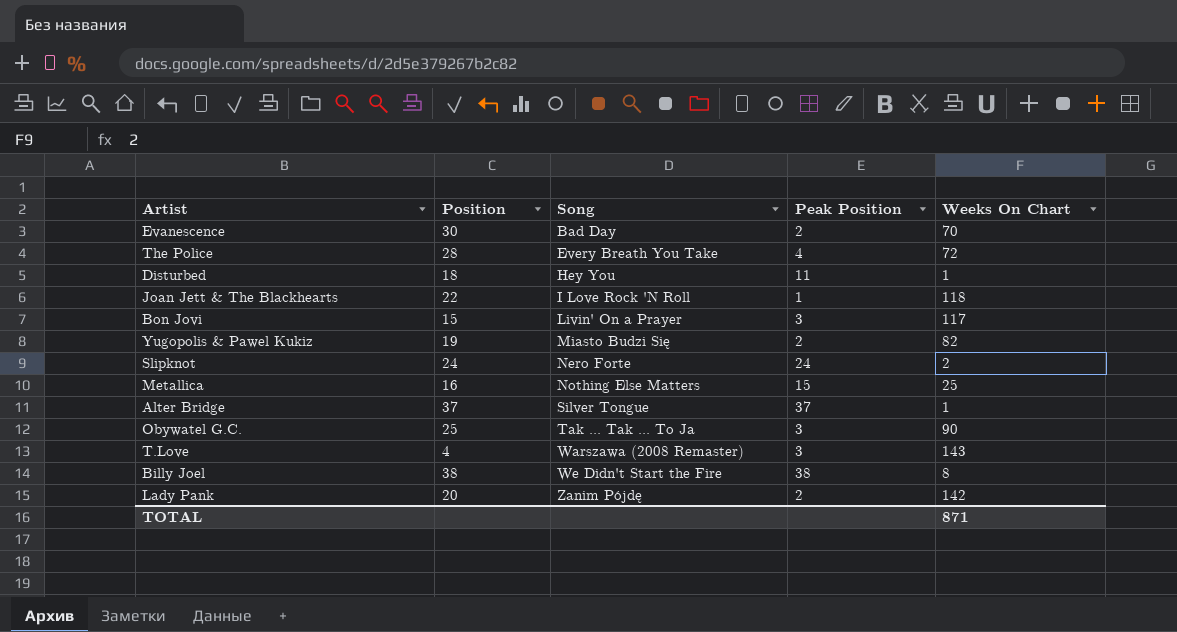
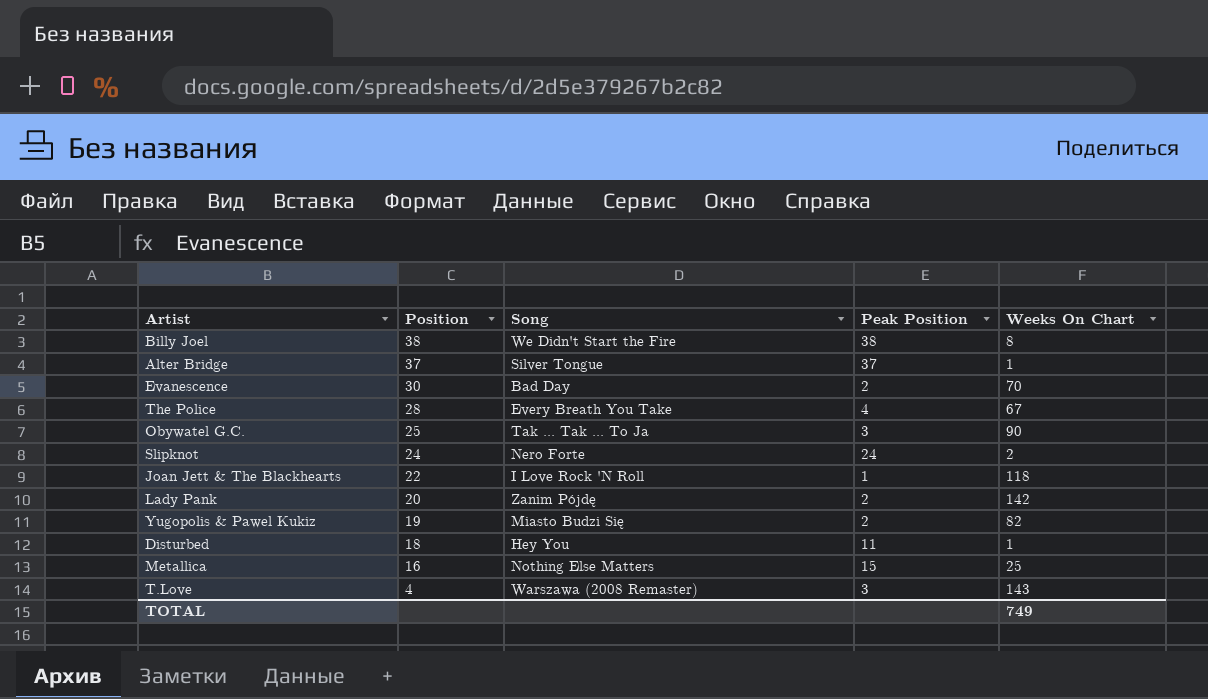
row order: Song ascending -> Position descending
row Bon Jovi: 15 | Livin' On a Prayer | 3 | 117 -> none
The Police | Weeks On Chart: 72 -> 67
TOTAL | Weeks On Chart: 871 -> 749

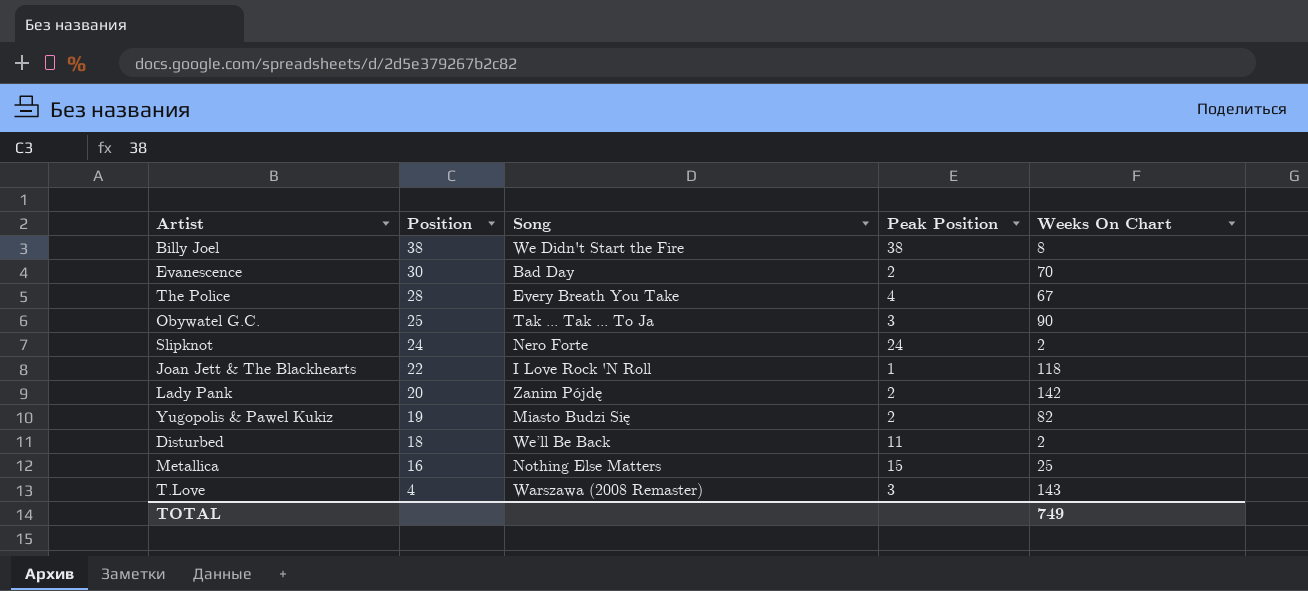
row Alter Bridge: 37 | Silver Tongue | 37 | 1 -> none
Disturbed | Song: Hey You -> We’ll Be Back
Disturbed | Weeks On Chart: 1 -> 2

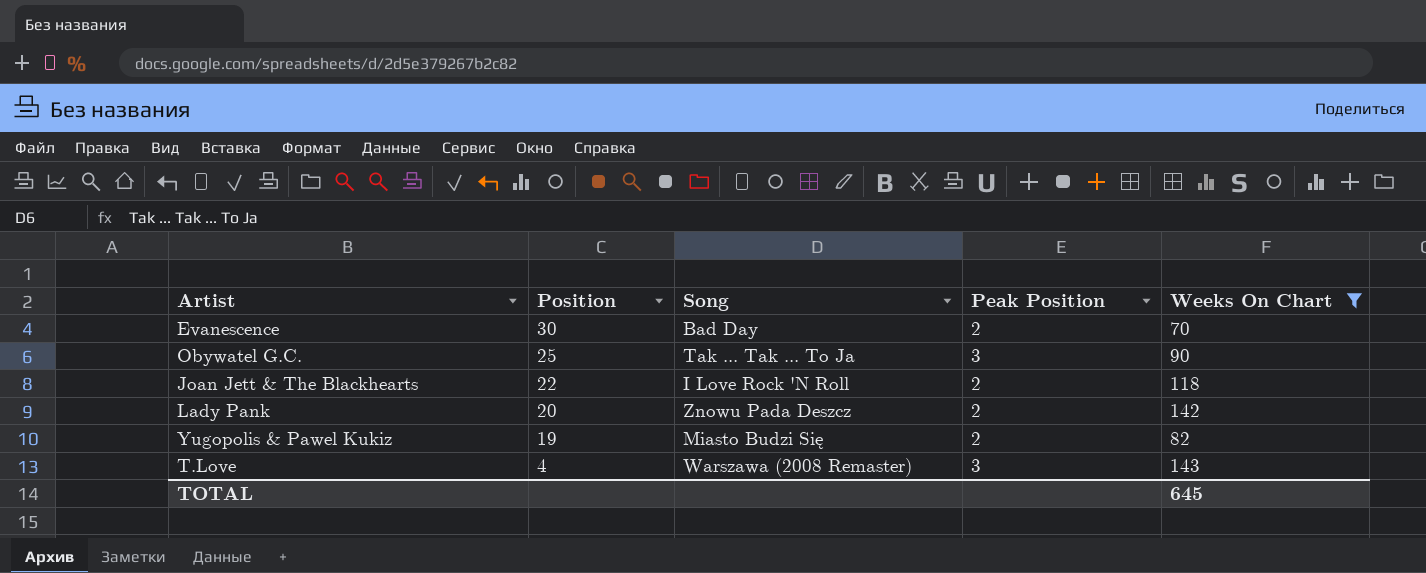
filter: none -> Weeks On Chart >= 70
Joan Jett & The Blackhearts | Peak Position: 1 -> 2
Lady Pank | Song: Zanim Pójdę -> Znowu Pada Deszcz
TOTAL | Weeks On Chart: 749 -> 645

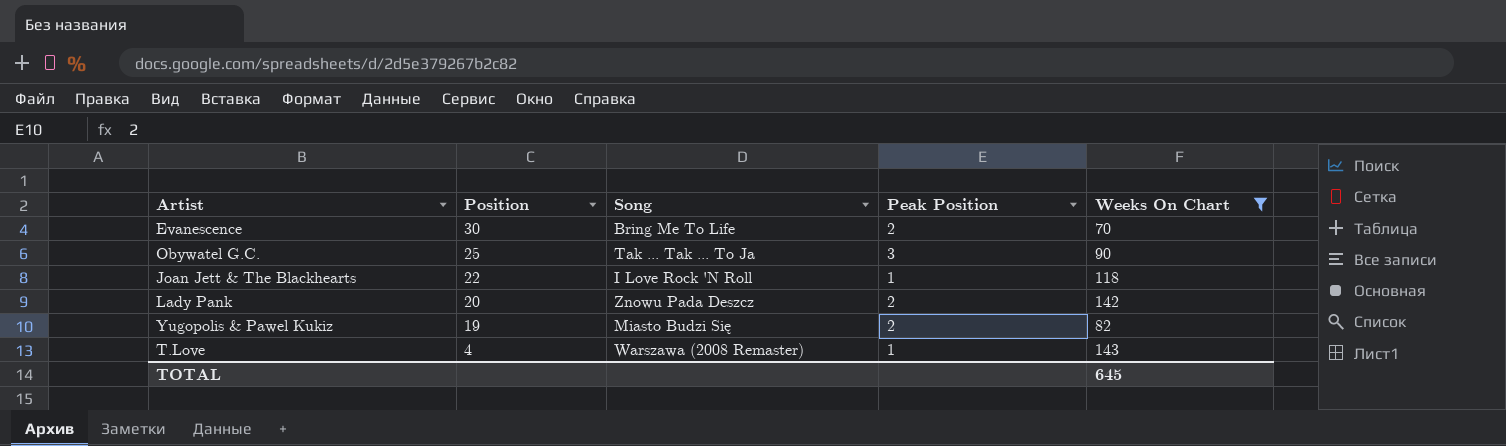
Evanescence | Song: Bad Day -> Bring Me To Life
Joan Jett & The Blackhearts | Peak Position: 2 -> 1
T.Love | Peak Position: 3 -> 1

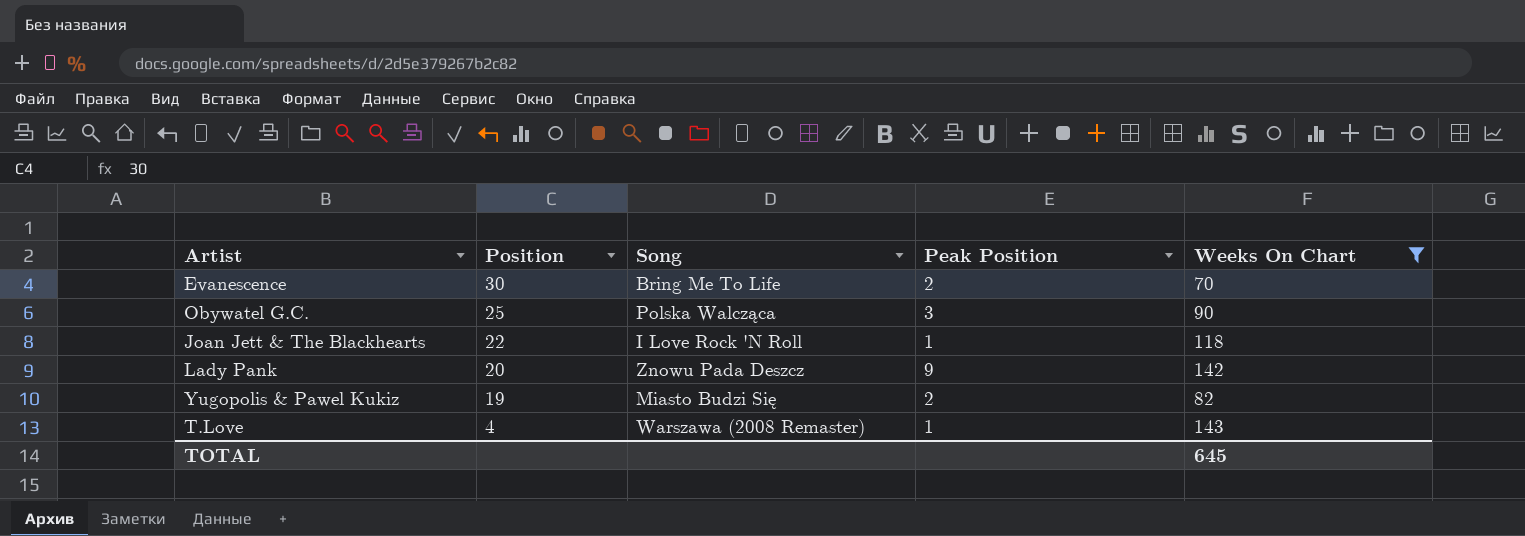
Obywatel G.C. | Song: Tak ... Tak ... To Ja -> Polska Walcząca
Lady Pank | Peak Position: 2 -> 9

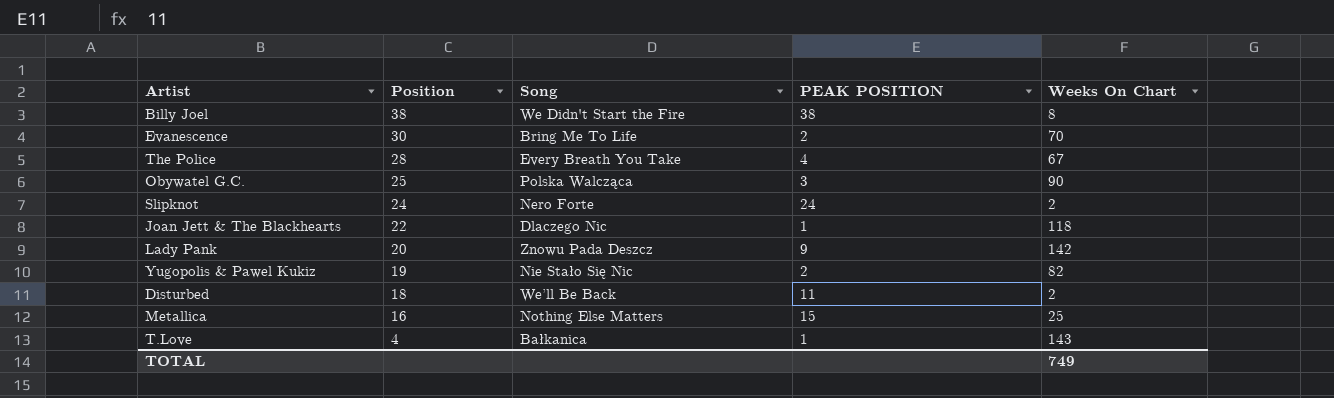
filter: Weeks On Chart >= 70 -> none
column name: Peak Position -> PEAK POSITION
Joan Jett & The Blackhearts | Song: I Love Rock 'N Roll -> Dlaczego Nic
Yugopolis & Pawel Kukiz | Song: Miasto Budzi Się -> Nie Stało Się Nic
T.Love | Song: Warszawa (2008 Remaster) -> Bałkanica
TOTAL | Weeks On Chart: 645 -> 749

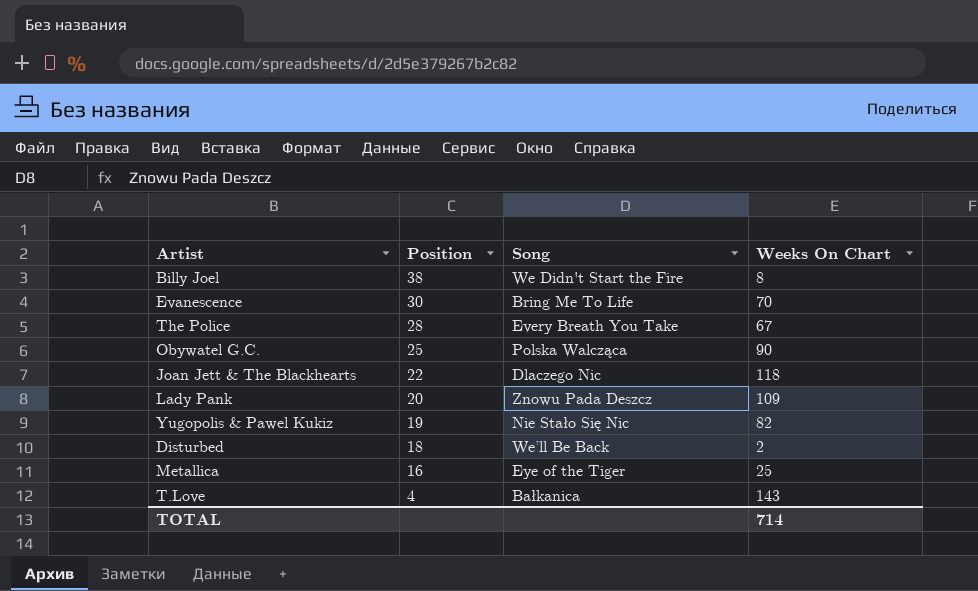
column PEAK POSITION | position: 4 -> none
row Slipknot: 24 | Nero Forte | 24 | 2 -> none
Lady Pank | Weeks On Chart: 142 -> 109
Metallica | Song: Nothing Else Matters -> Eye of the Tiger
TOTAL | Weeks On Chart: 749 -> 714

